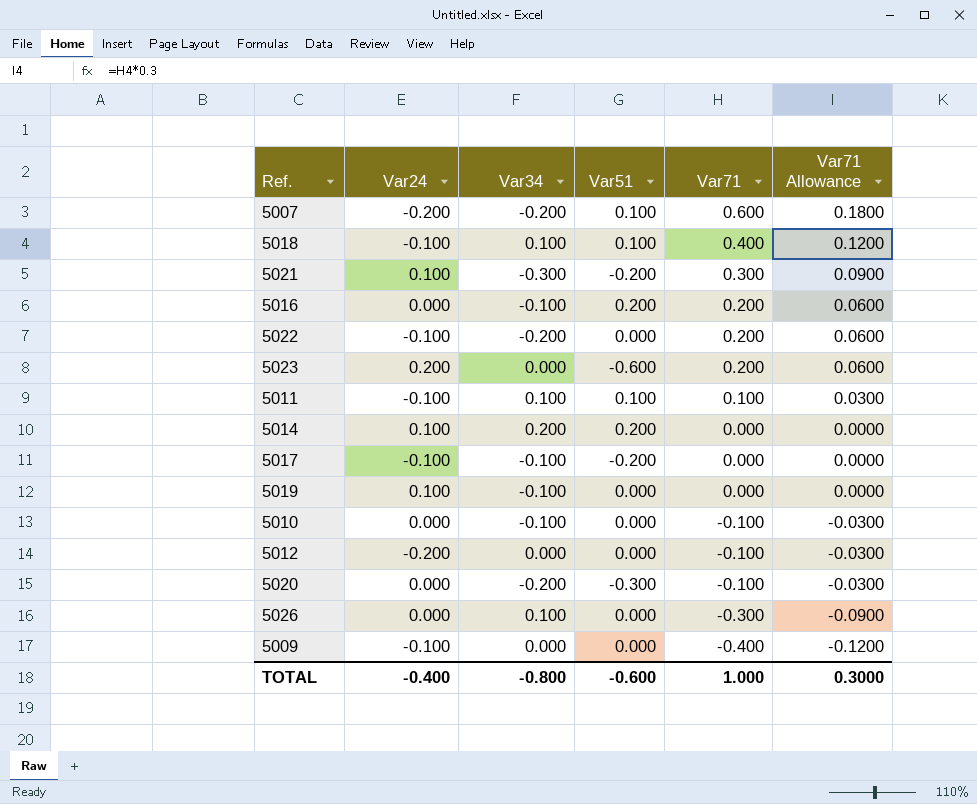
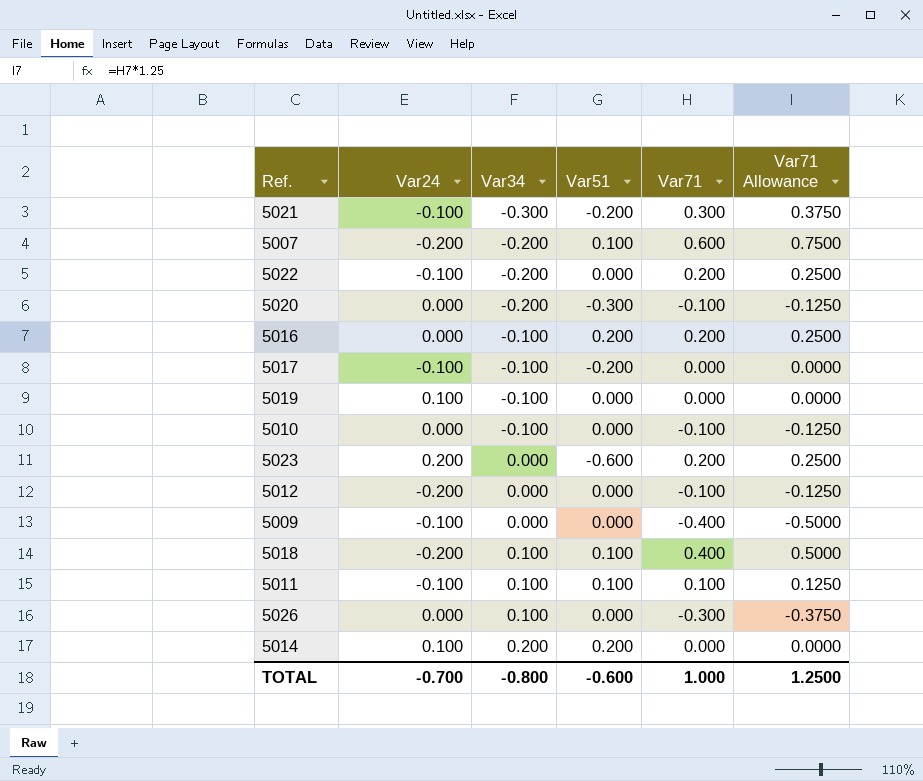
row order: Var71 descending -> Var34 ascending
column Var71 Allowance | formula: [Var71] * 0.3 -> [Var71] * 1.25
5021 | Var24: 0.100 -> -0.100
5018 | Var24: -0.100 -> -0.200
TOTAL | Var24: -0.400 -> -0.700
TOTAL | Var71 Allowance: 0.3000 -> 1.2500

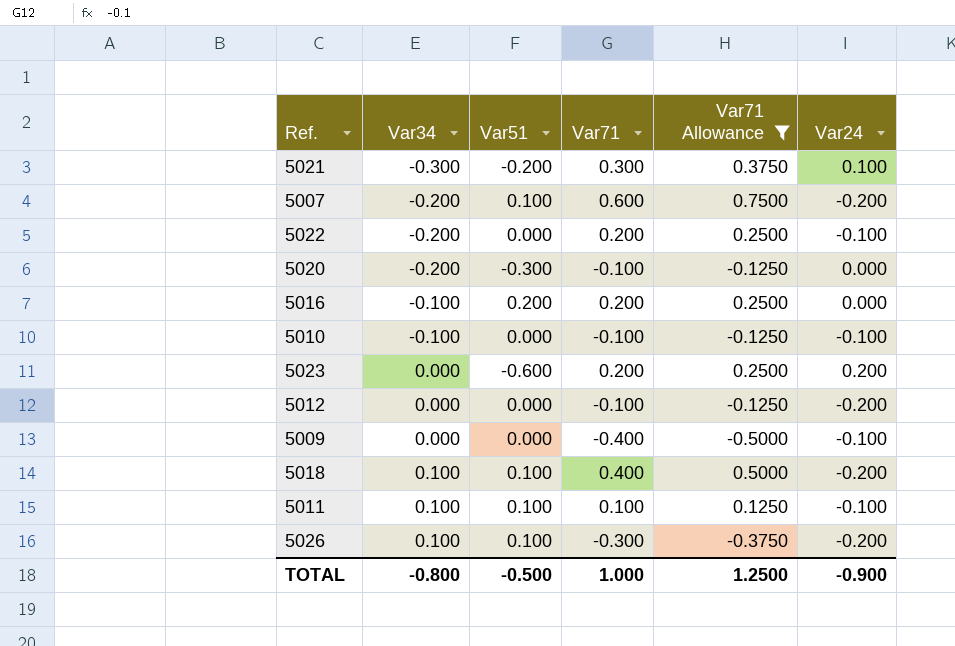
filter: none -> Var71 Allowance != 0.0000
column Var24 | position: 2 -> 6
5021 | Var24: -0.100 -> 0.100
5010 | Var24: 0.000 -> -0.100
5026 | Var51: 0.000 -> 0.100
5026 | Var24: 0.000 -> -0.200
TOTAL | Var51: -0.600 -> -0.500
TOTAL | Var24: -0.700 -> -0.900

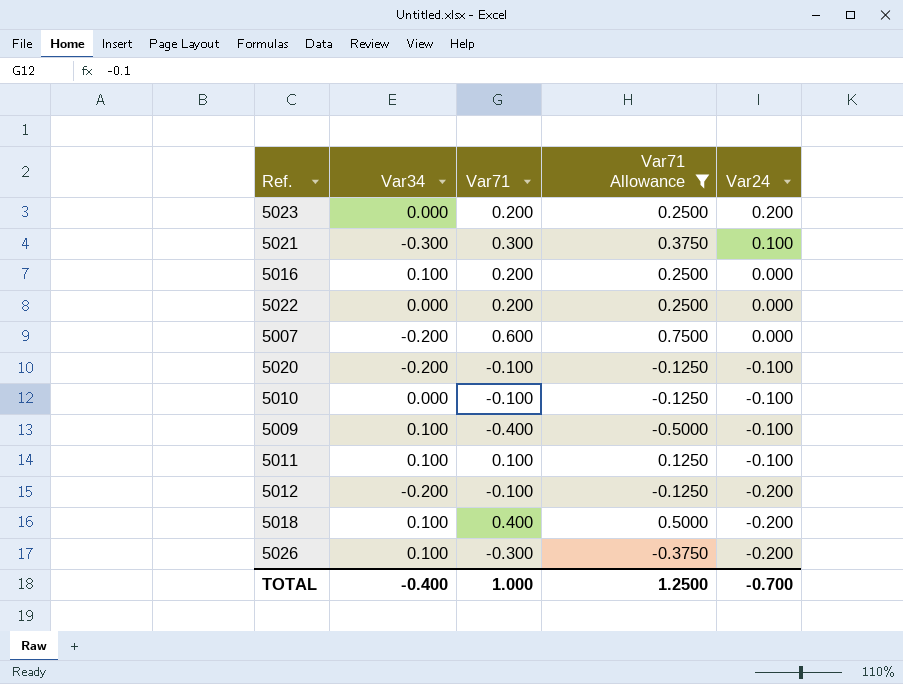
row order: Var34 ascending -> Var24 descending
column Var51 | position: 3 -> none
5016 | Var34: -0.100 -> 0.100
5022 | Var34: -0.200 -> 0.000
5022 | Var24: -0.100 -> 0.000
5007 | Var24: -0.200 -> 0.000
5020 | Var24: 0.000 -> -0.100
5010 | Var34: -0.100 -> 0.000
5009 | Var34: 0.000 -> 0.100
5012 | Var34: 0.000 -> -0.200
TOTAL | Var34: -0.800 -> -0.400
TOTAL | Var24: -0.900 -> -0.700

